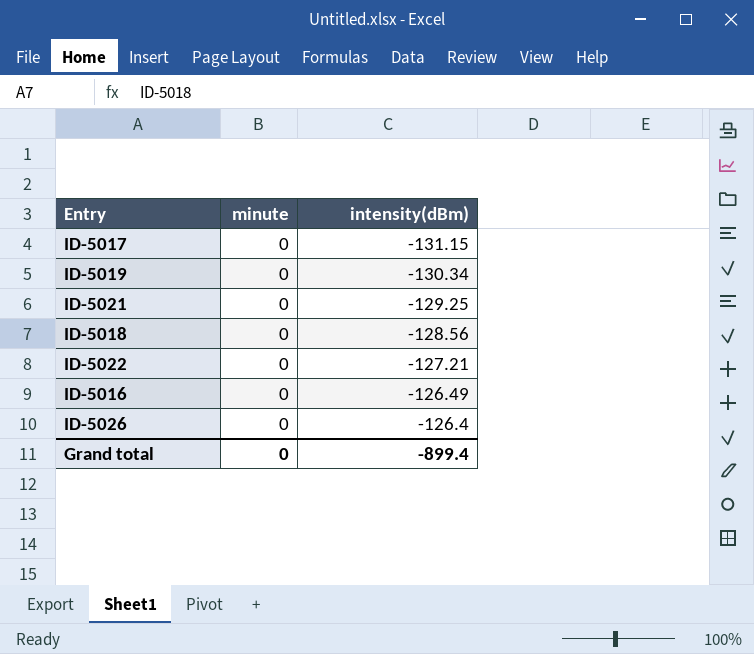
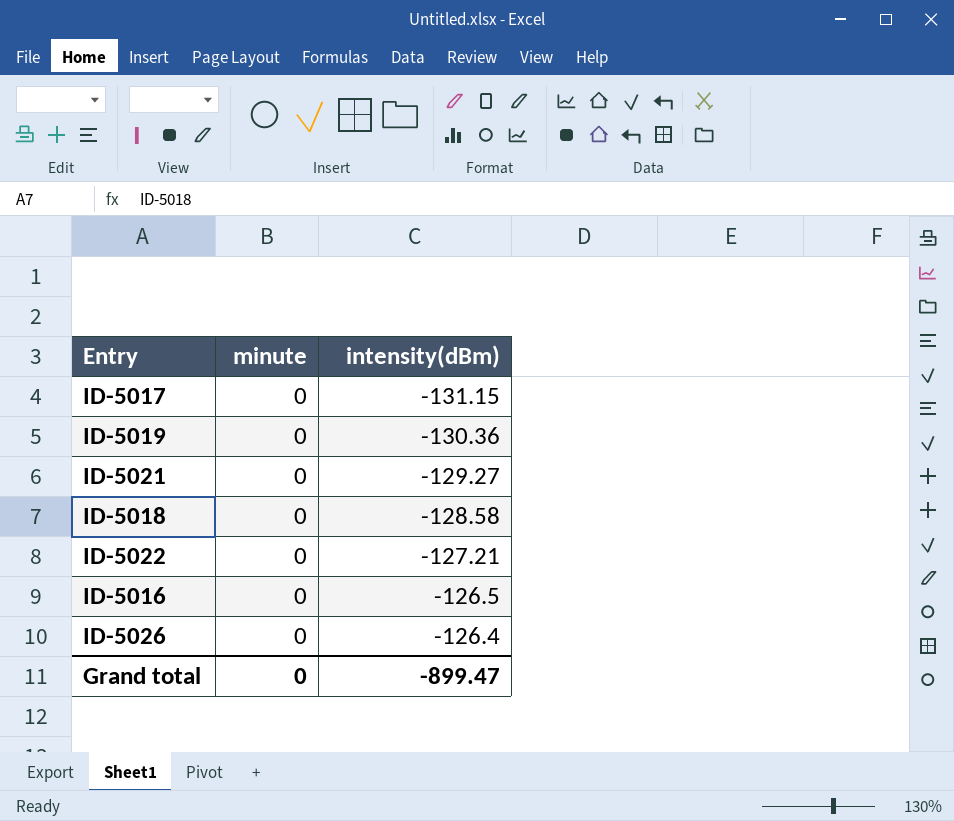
ID-5019 | intensity(dBm): -130.34 -> -130.36
ID-5021 | intensity(dBm): -129.25 -> -129.27
ID-5018 | intensity(dBm): -128.56 -> -128.58
ID-5016 | intensity(dBm): -126.49 -> -126.5
Grand total | intensity(dBm): -899.4 -> -899.47

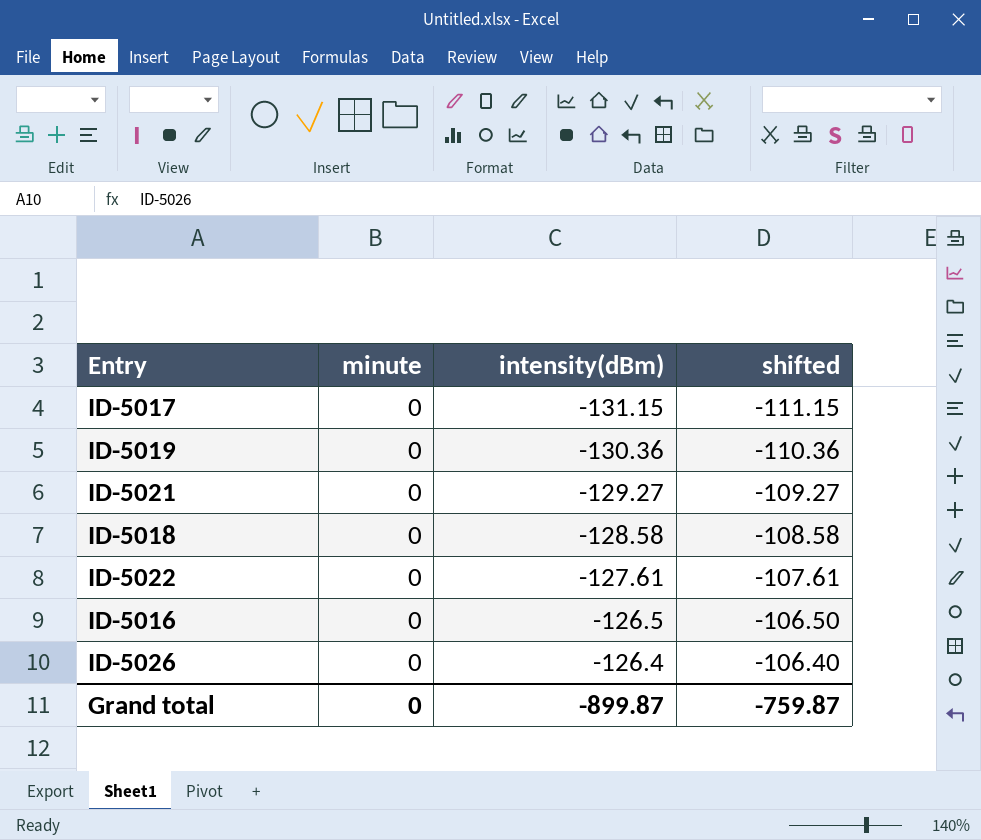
column shifted | formula: none -> [intensity(dBm)] + 20
ID-5022 | intensity(dBm): -127.21 -> -127.61
Grand total | intensity(dBm): -899.47 -> -899.87

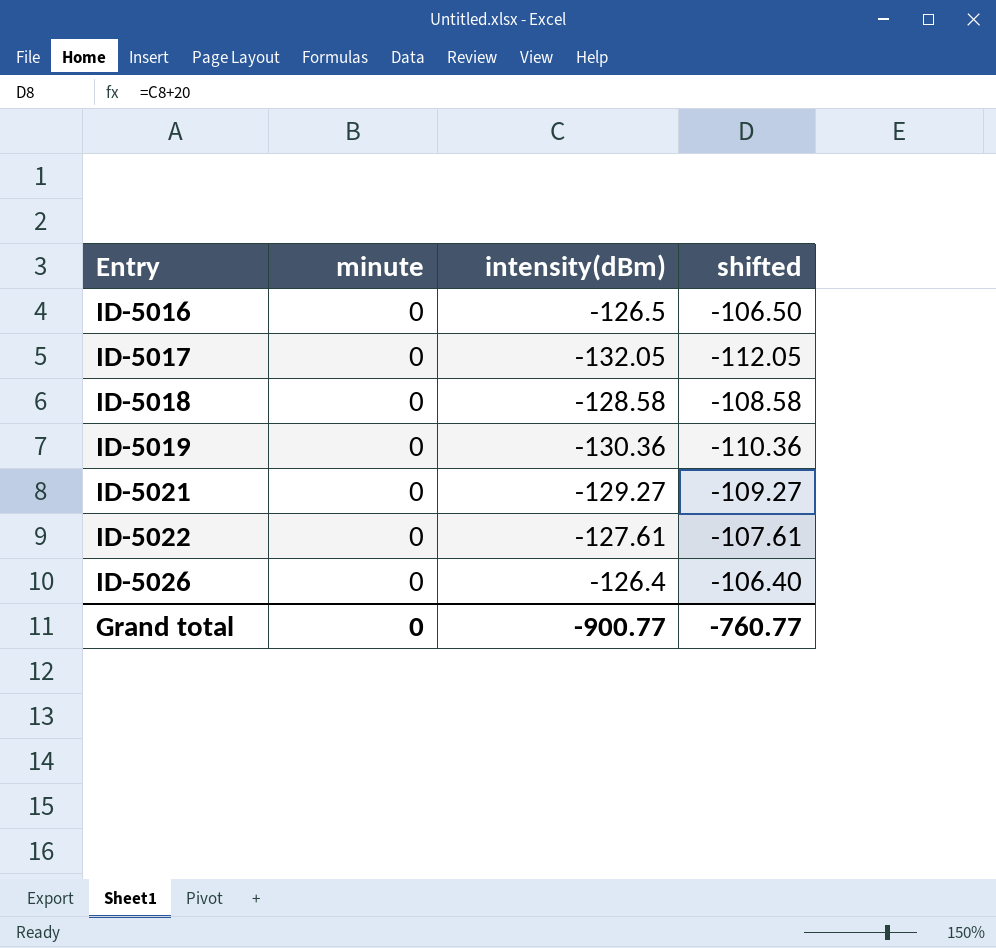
row order: intensity(dBm) ascending -> Entry ascending
ID-5017 | intensity(dBm): -131.15 -> -132.05
ID-5017 | shifted: -111.15 -> -112.05
Grand total | intensity(dBm): -899.87 -> -900.77
Grand total | shifted: -759.87 -> -760.77

